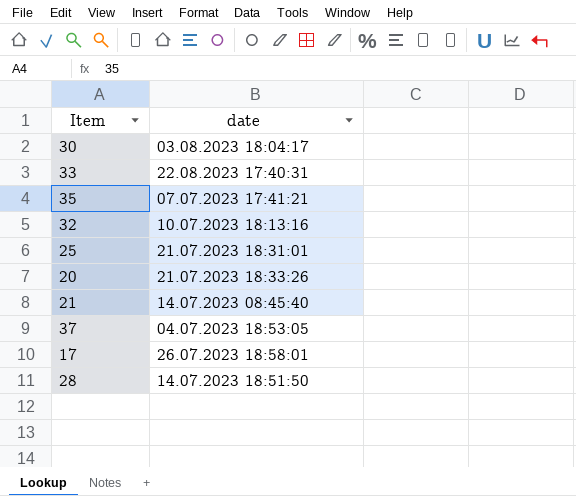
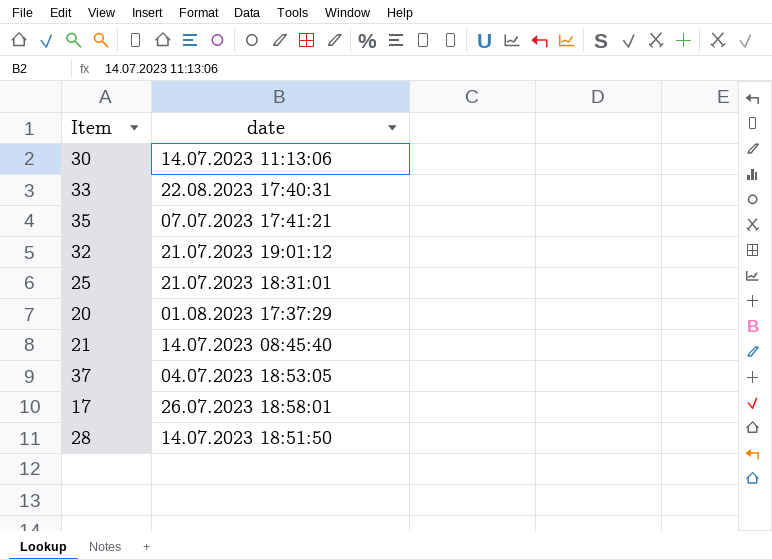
30 | date: 03.08.2023 18:04:17 -> 14.07.2023 11:13:06
32 | date: 10.07.2023 18:13:16 -> 21.07.2023 19:01:12
20 | date: 21.07.2023 18:33:26 -> 01.08.2023 17:37:29

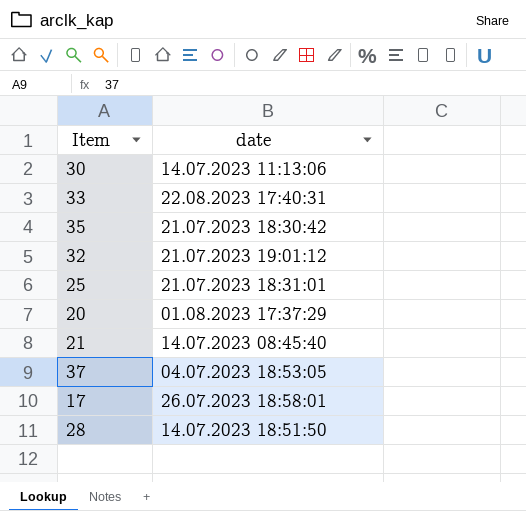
35 | date: 07.07.2023 17:41:21 -> 21.07.2023 18:30:42

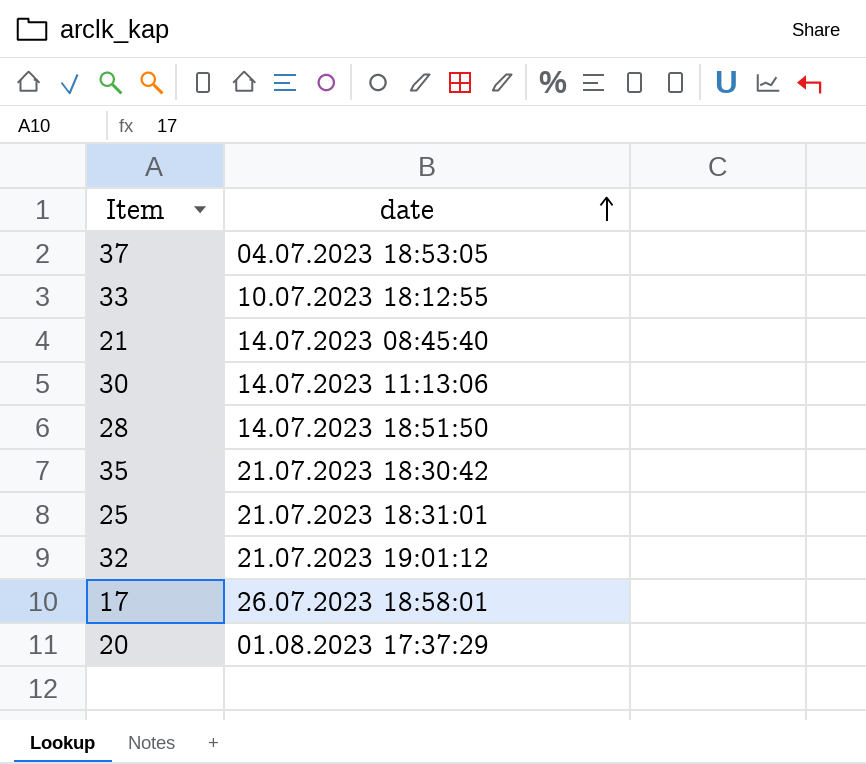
row order: none -> date ascending
33 | date: 22.08.2023 17:40:31 -> 10.07.2023 18:12:55

